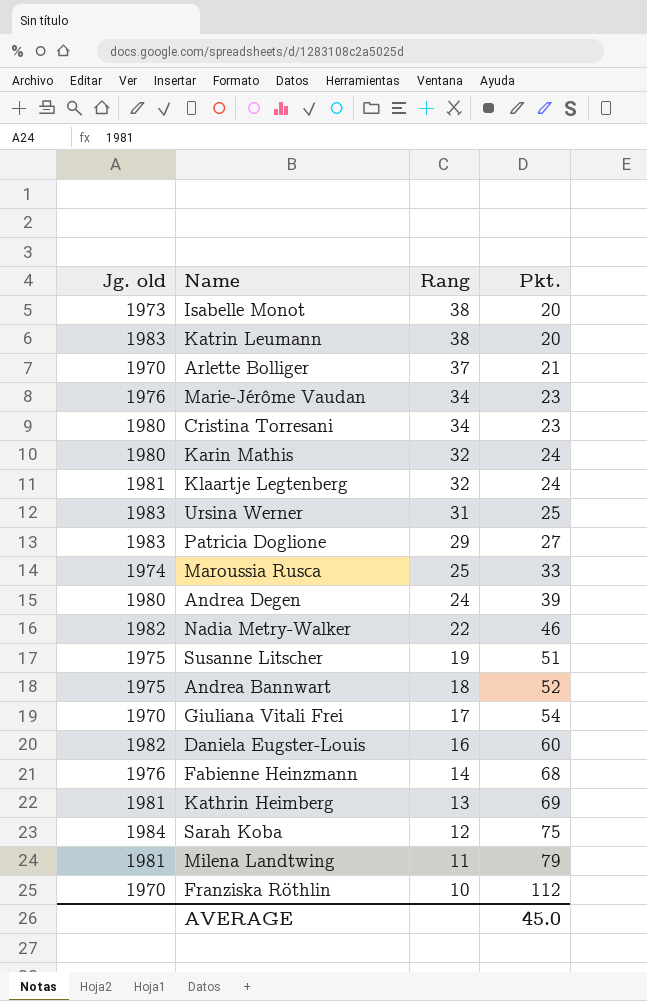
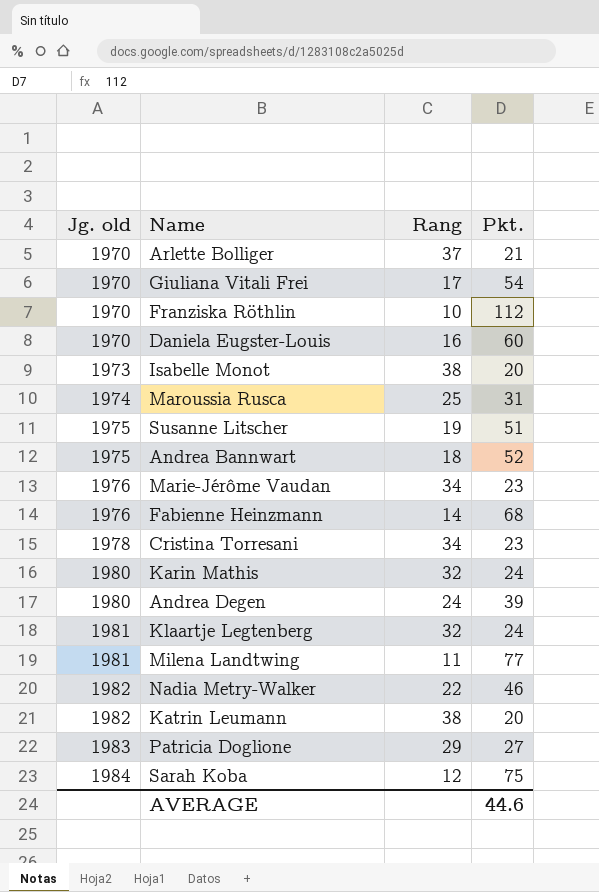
row order: Rang descending -> Jg. old ascending
row Ursina Werner: 1983 | 31 | 25 -> none
row Kathrin Heimberg: 1981 | 13 | 69 -> none
Daniela Eugster-Louis | Jg. old: 1982 -> 1970
Maroussia Rusca | Pkt.: 33 -> 31
Cristina Torresani | Jg. old: 1980 -> 1978
Milena Landtwing | Pkt.: 79 -> 77
Katrin Leumann | Jg. old: 1983 -> 1982
AVERAGE | Pkt.: 45.0 -> 44.6

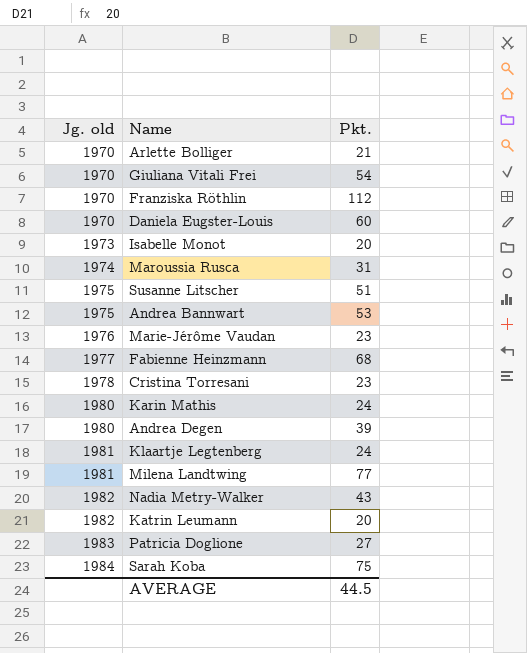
column Rang | position: 3 -> none
Andrea Bannwart | Pkt.: 52 -> 53
Fabienne Heinzmann | Jg. old: 1976 -> 1977
Nadia Metry-Walker | Pkt.: 46 -> 43
AVERAGE | Pkt.: 44.6 -> 44.5

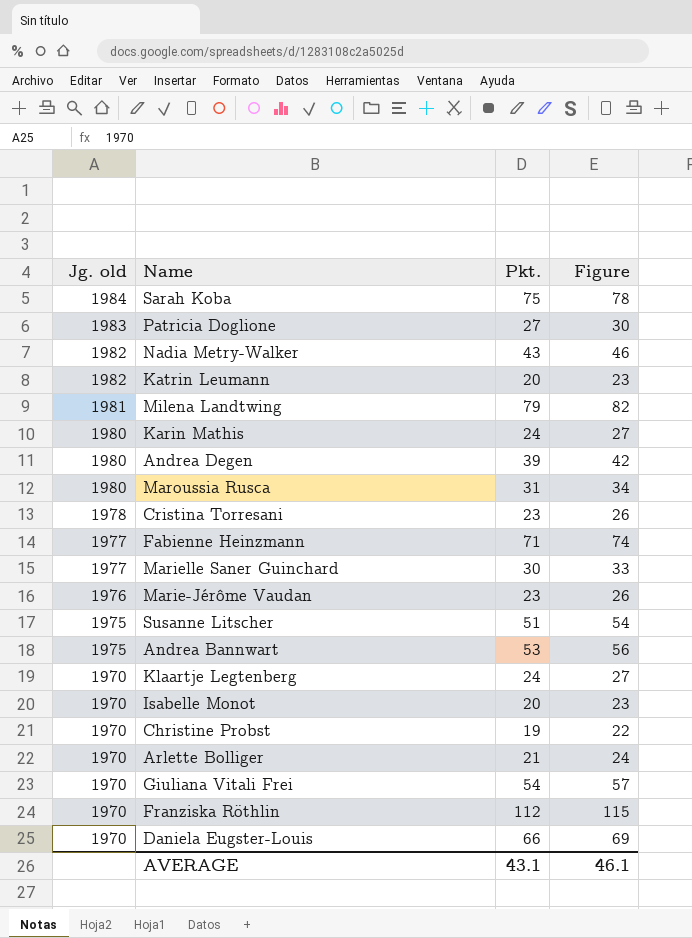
row order: Jg. old ascending -> Jg. old descending
column Figure | formula: none -> [Pkt.] + 3
Milena Landtwing | Pkt.: 77 -> 79
Maroussia Rusca | Jg. old: 1974 -> 1980
Fabienne Heinzmann | Pkt.: 68 -> 71
row Marielle Saner Guinchard: none -> 1977 | 30 | 33
Klaartje Legtenberg | Jg. old: 1981 -> 1970
Isabelle Monot | Jg. old: 1973 -> 1970
row Christine Probst: none -> 1970 | 19 | 22
Daniela Eugster-Louis | Pkt.: 60 -> 66
AVERAGE | Pkt.: 44.5 -> 43.1

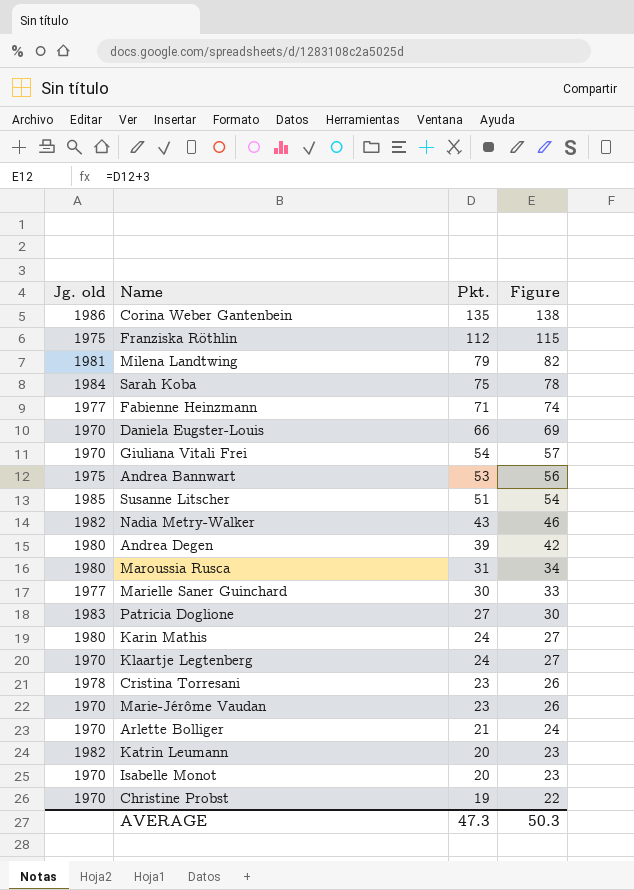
row order: Jg. old descending -> Pkt. descending
row Corina Weber Gantenbein: none -> 1986 | 135 | 138
Franziska Röthlin | Jg. old: 1970 -> 1975
Susanne Litscher | Jg. old: 1975 -> 1985
Marie-Jérôme Vaudan | Jg. old: 1976 -> 1970
AVERAGE | Pkt.: 43.1 -> 47.3
AVERAGE | Figure: 46.1 -> 50.3

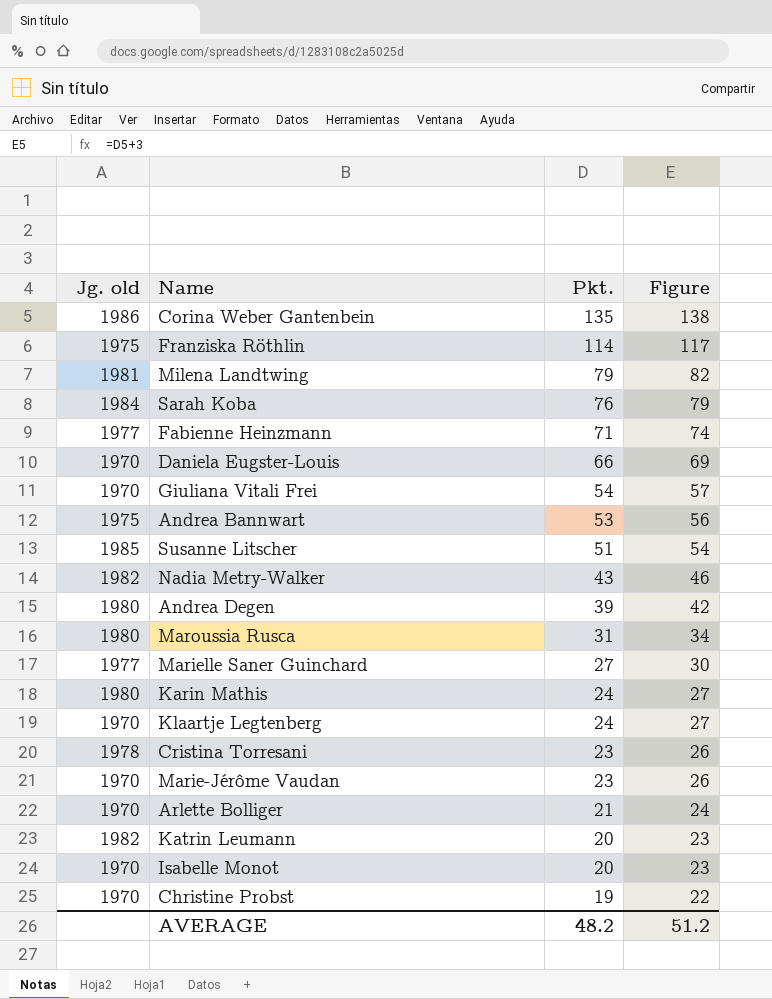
row Patricia Doglione: 1983 | 27 | 30 -> none
Franziska Röthlin | Pkt.: 112 -> 114
Franziska Röthlin | Figure: 115 -> 117
Sarah Koba | Pkt.: 75 -> 76
Sarah Koba | Figure: 78 -> 79
Marielle Saner Guinchard | Pkt.: 30 -> 27
Marielle Saner Guinchard | Figure: 33 -> 30
AVERAGE | Pkt.: 47.3 -> 48.2
AVERAGE | Figure: 50.3 -> 51.2

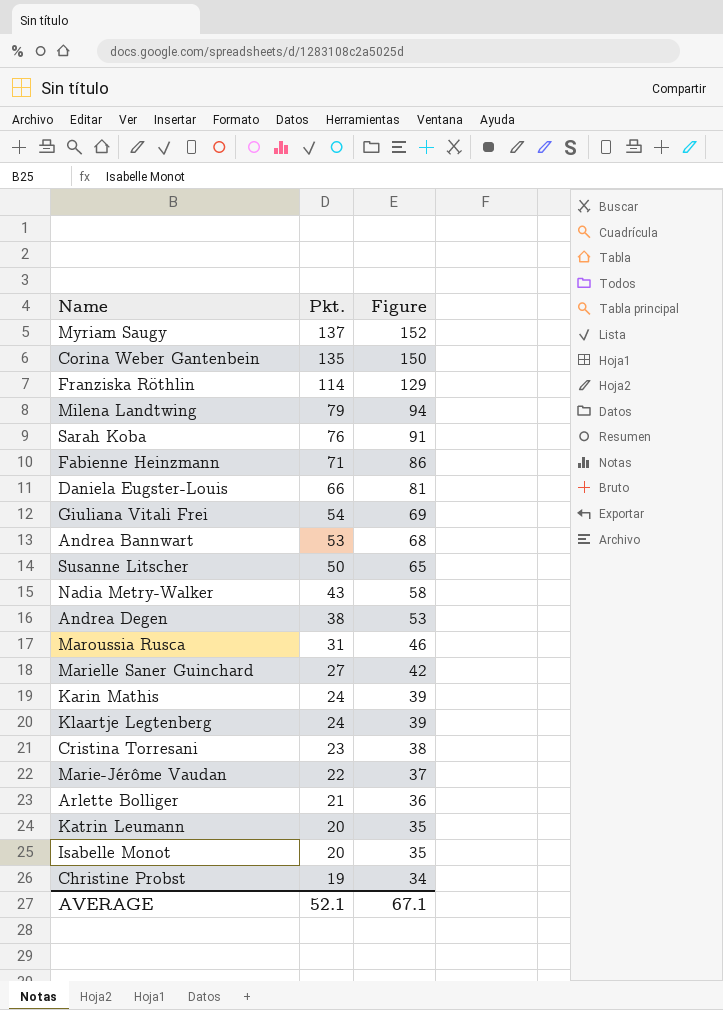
column Jg. old | position: 1 -> none
column Figure | formula: [Pkt.] + 3 -> [Pkt.] + 15
row Myriam Saugy: none -> 137 | 152
Susanne Litscher | Pkt.: 51 -> 50
Andrea Degen | Pkt.: 39 -> 38
Marie-Jérôme Vaudan | Pkt.: 23 -> 22
AVERAGE | Pkt.: 48.2 -> 52.1
AVERAGE | Figure: 51.2 -> 67.1

